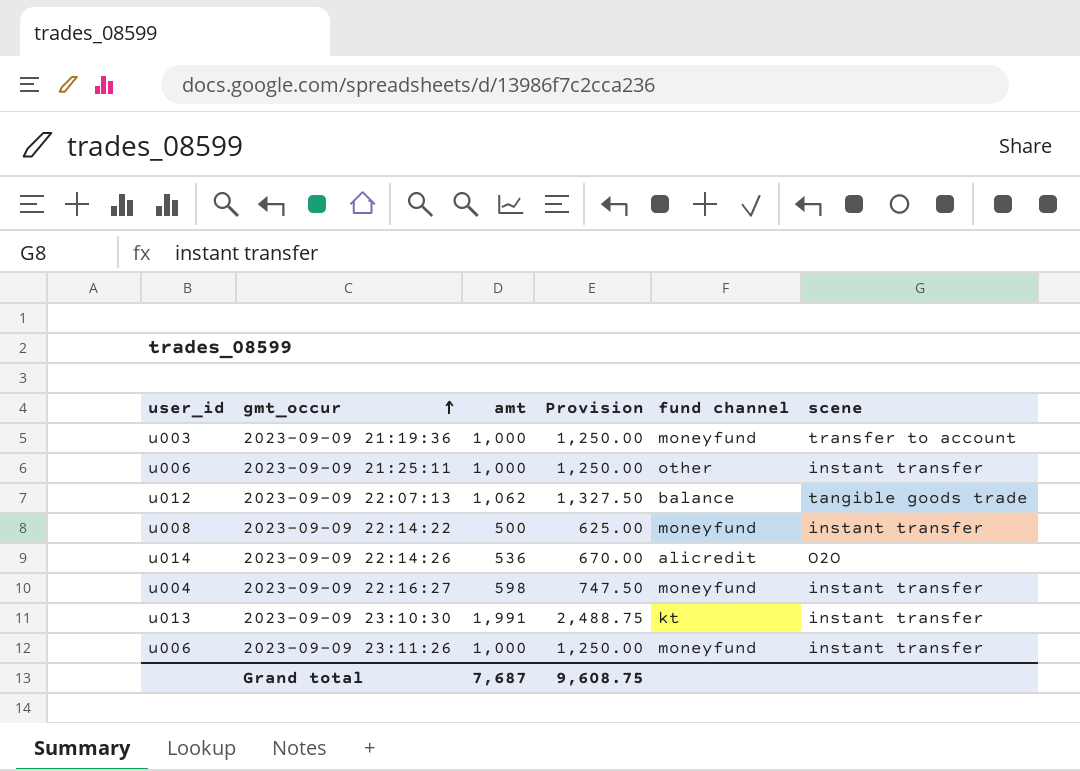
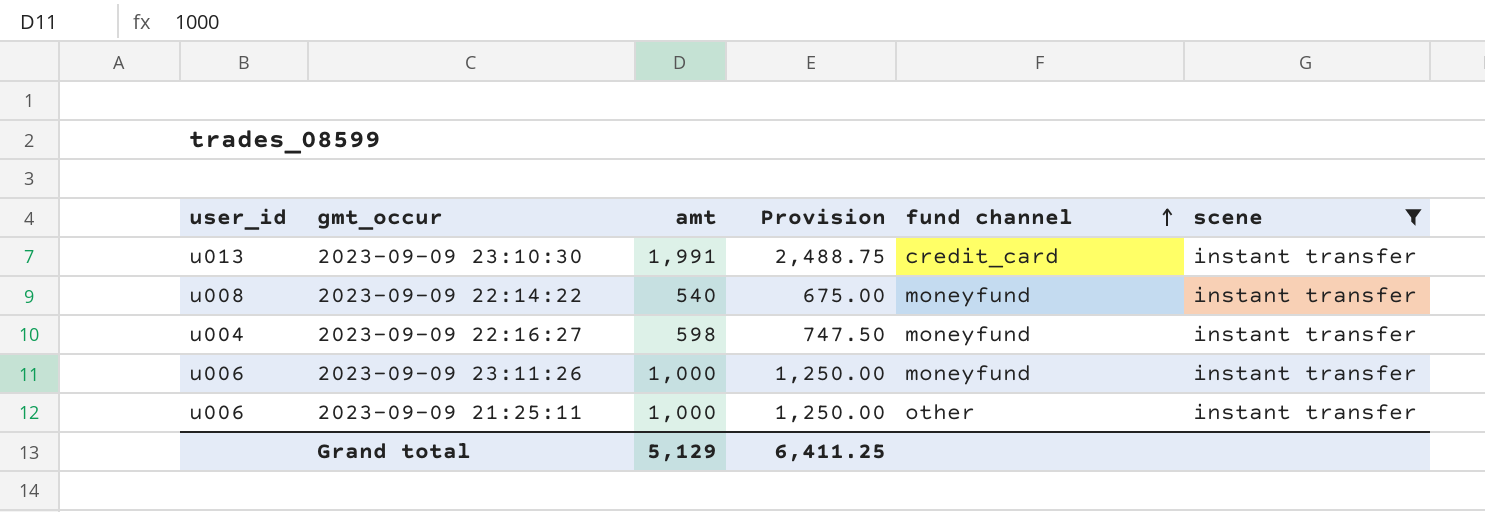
filter: none -> scene = instant transfer
row order: gmt_occur ascending -> fund channel ascending
2023-09-09 23:10:30 | fund channel: kt -> credit_card
2023-09-09 22:14:22 | amt: 500 -> 540
2023-09-09 22:14:22 | Provision: 625.00 -> 675.00
Grand total | amt: 7,687 -> 5,129
Grand total | Provision: 9,608.75 -> 6,411.25

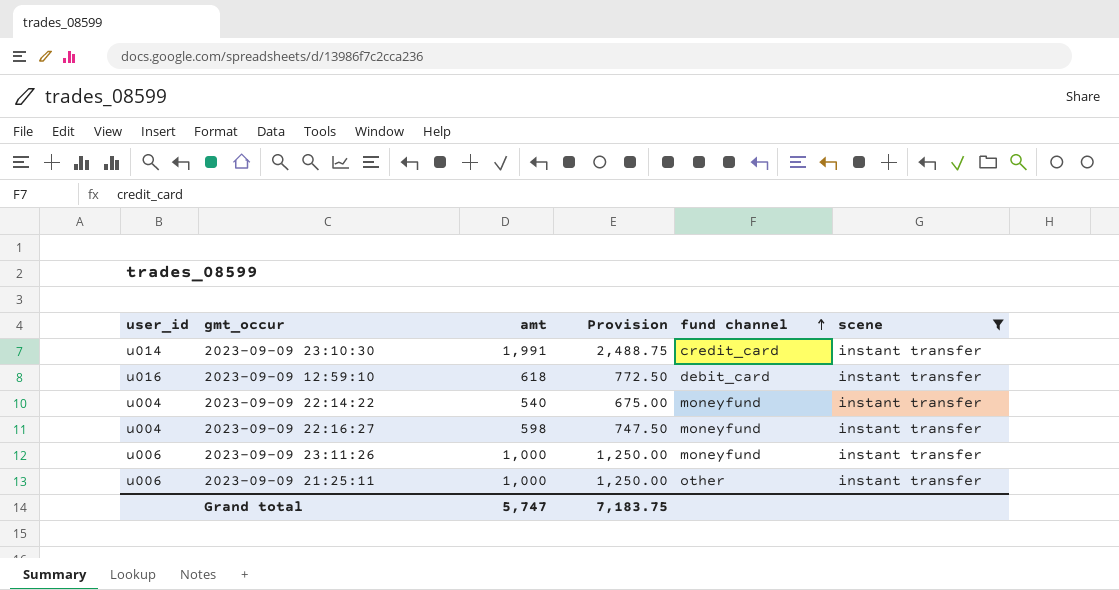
2023-09-09 23:10:30 | user_id: u013 -> u014
row 2023-09-09 12:59:10: none -> u016 | 618 | 772.50 | debit_card | instant transfer
2023-09-09 22:14:22 | user_id: u008 -> u004
Grand total | amt: 5,129 -> 5,747
Grand total | Provision: 6,411.25 -> 7,183.75

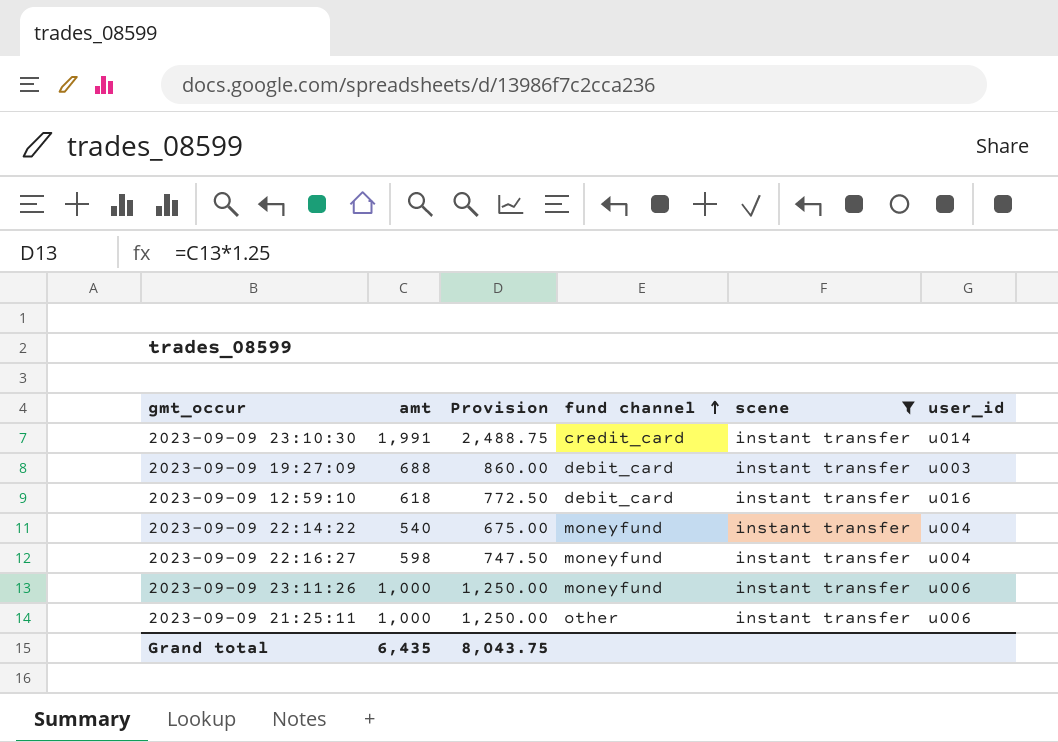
column user_id | position: 1 -> 6
row 2023-09-09 19:27:09: none -> 688 | 860.00 | debit_card | instant transfer | u003
Grand total | amt: 5,747 -> 6,435
Grand total | Provision: 7,183.75 -> 8,043.75

